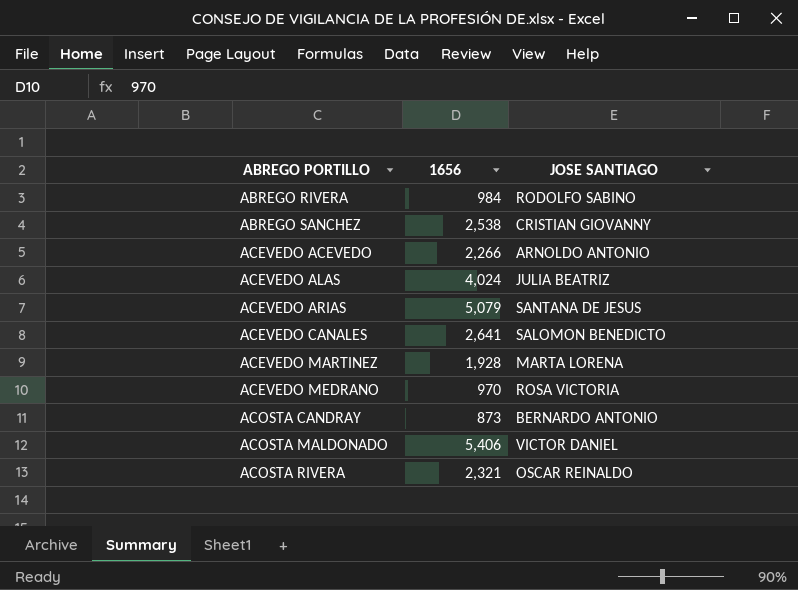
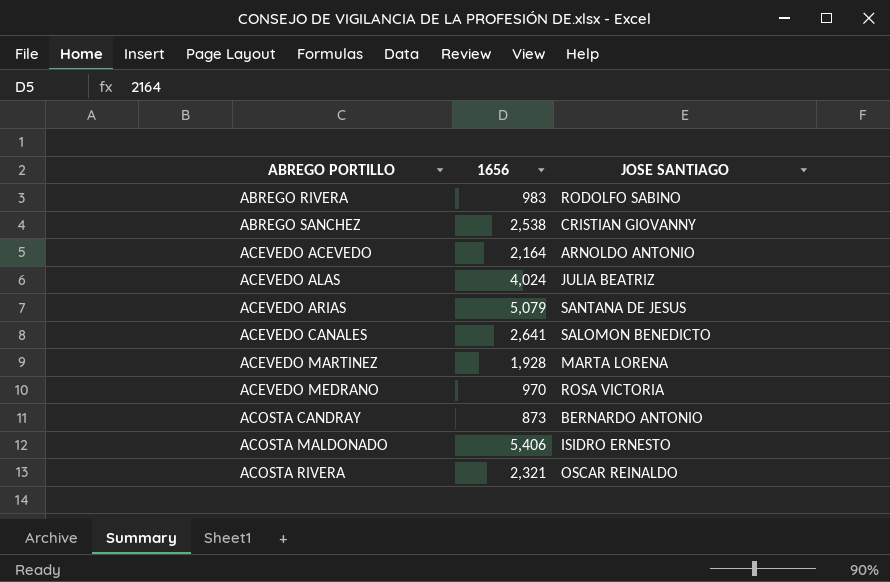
ABREGO RIVERA | 1656: 984 -> 983
ACEVEDO ACEVEDO | 1656: 2,266 -> 2,164
ACOSTA MALDONADO | JOSE SANTIAGO: VICTOR DANIEL -> ISIDRO ERNESTO

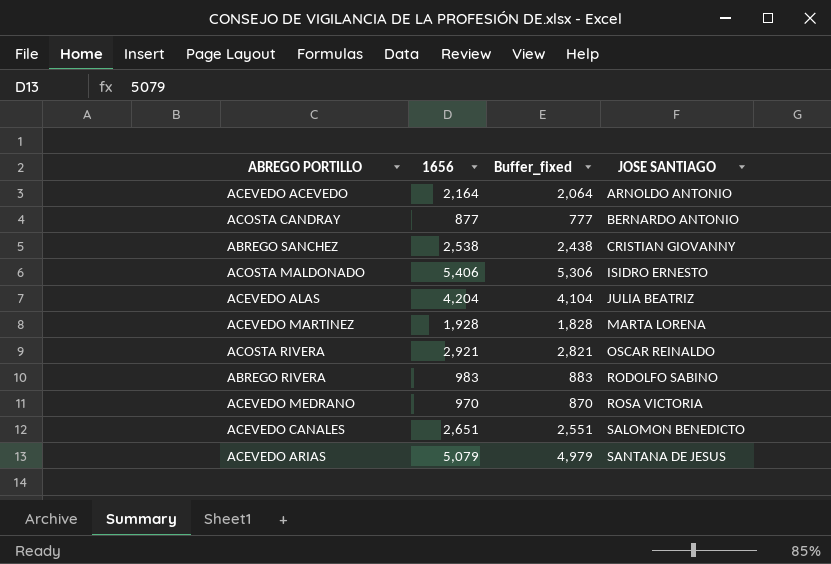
row order: ABREGO PORTILLO ascending -> JOSE SANTIAGO ascending
column Buffer_fixed | formula: none -> [1656] - 100
ACOSTA CANDRAY | 1656: 873 -> 877
ACEVEDO ALAS | 1656: 4,024 -> 4,204
ACOSTA RIVERA | 1656: 2,321 -> 2,921
ACEVEDO CANALES | 1656: 2,641 -> 2,651

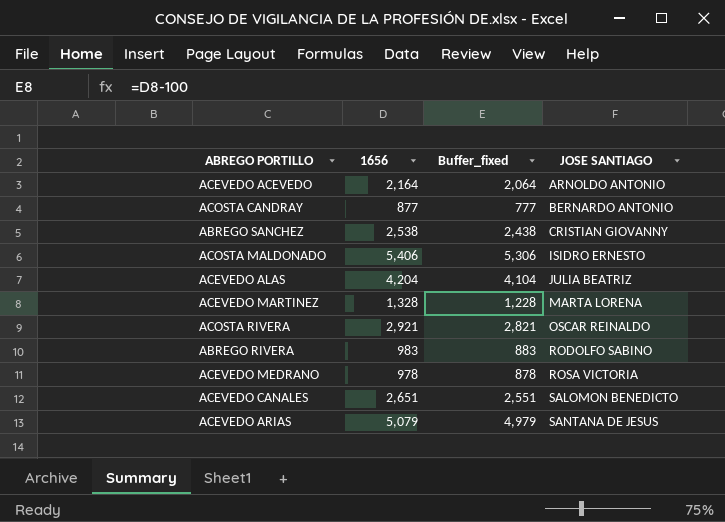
ACEVEDO MARTINEZ | 1656: 1,928 -> 1,328
ACEVEDO MARTINEZ | Buffer_fixed: 1,828 -> 1,228
ACEVEDO MEDRANO | 1656: 970 -> 978
ACEVEDO MEDRANO | Buffer_fixed: 870 -> 878

